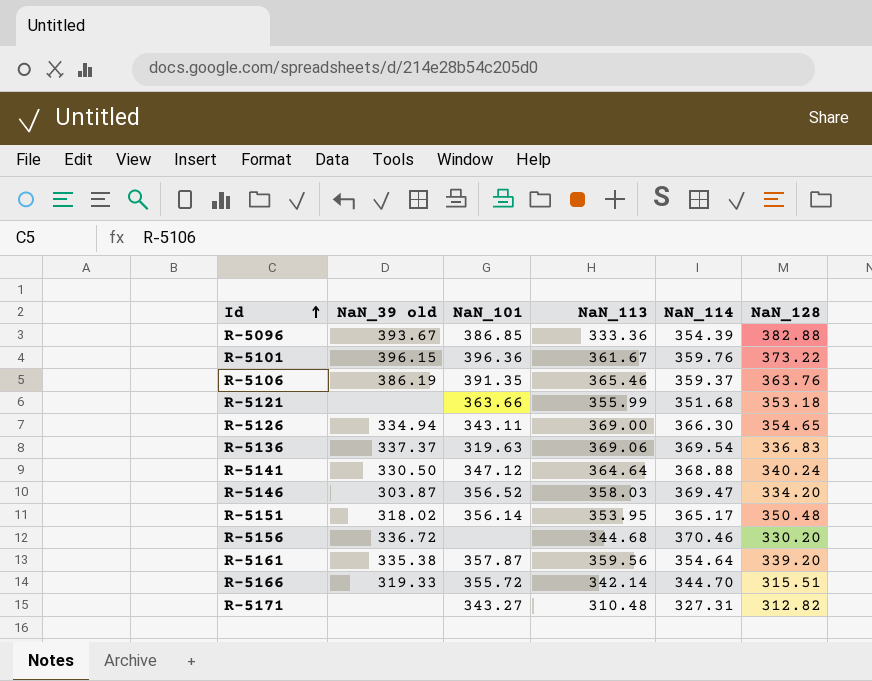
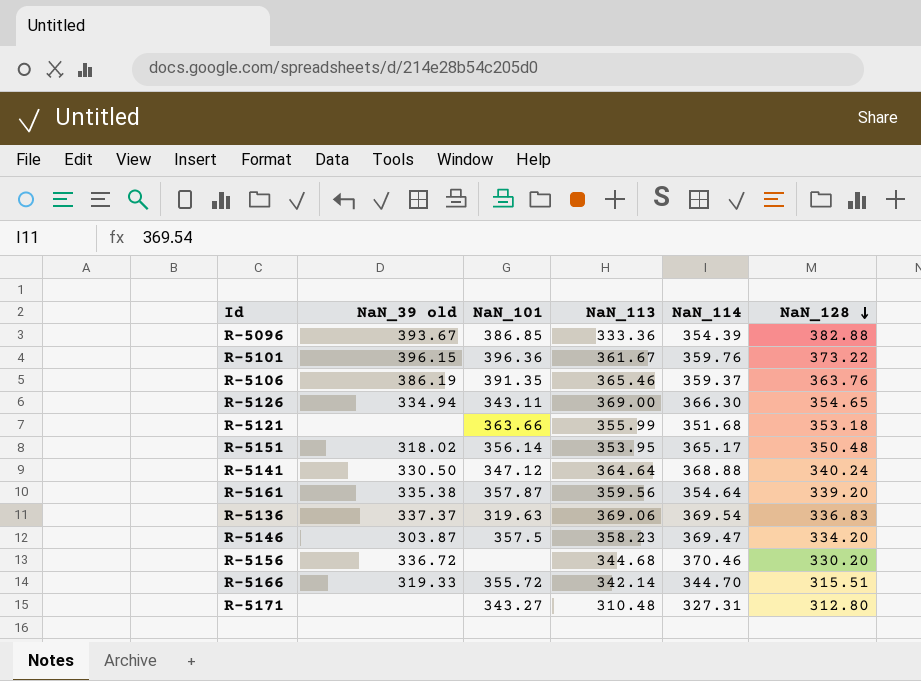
row order: Id ascending -> NaN_128 descending
R-5146 | NaN_101: 356.52 -> 357.5
R-5146 | NaN_113: 358.03 -> 358.23
R-5171 | NaN_128: 312.82 -> 312.80

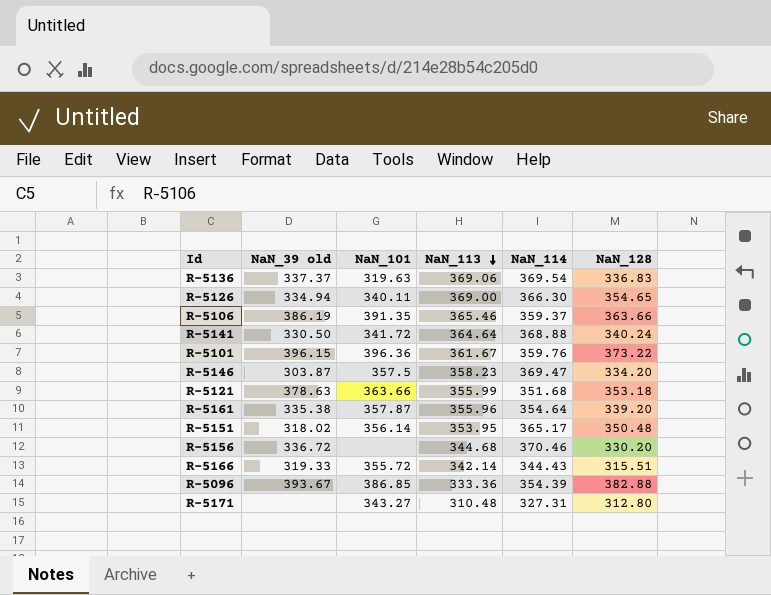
row order: NaN_128 descending -> NaN_113 descending
R-5126 | NaN_101: 343.11 -> 340.11
R-5106 | NaN_128: 363.76 -> 363.66
R-5141 | NaN_101: 347.12 -> 341.72
R-5121 | NaN_39 old: none -> 378.63
R-5161 | NaN_113: 359.56 -> 355.96
R-5166 | NaN_114: 344.70 -> 344.43

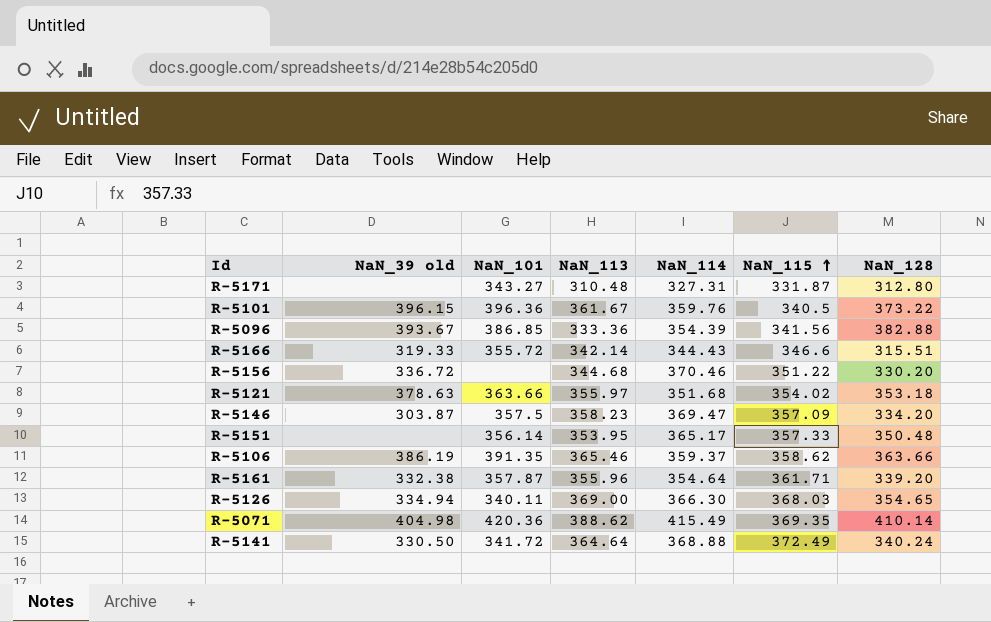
row order: NaN_113 descending -> NaN_115 ascending
column NaN_115 | position: none -> 6
row R-5136: 337.37 | 319.63 | 369.06 | 369.54 | 336.83 -> none
R-5121 | NaN_113: 355.99 -> 355.97
R-5151 | NaN_39 old: 318.02 -> none
R-5161 | NaN_39 old: 335.38 -> 332.38
row R-5071: none -> 404.98 | 420.36 | 388.62 | 415.49 | 369.35 | 410.14

